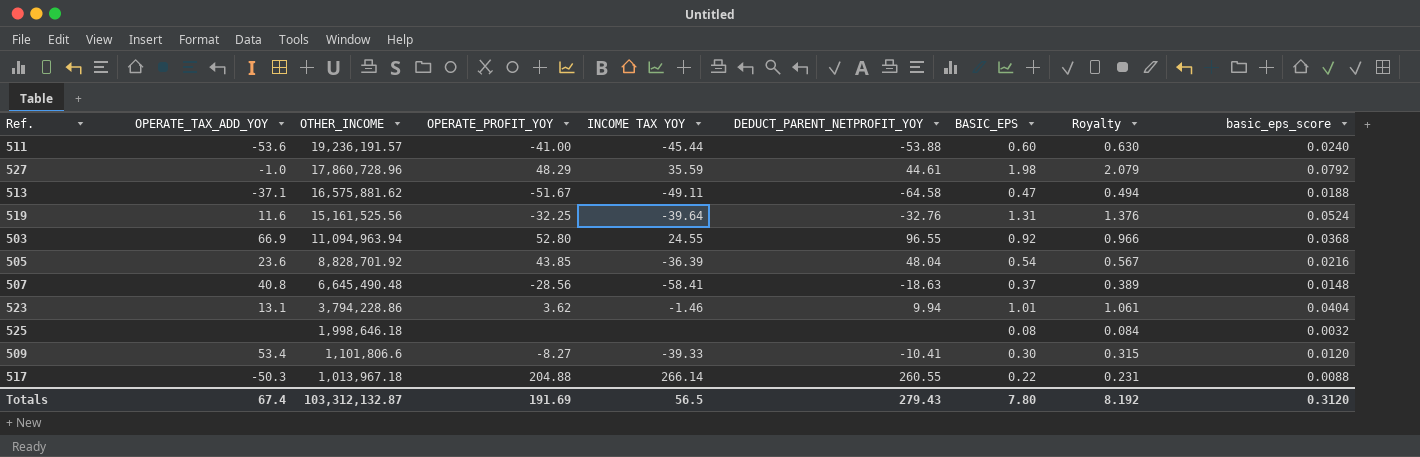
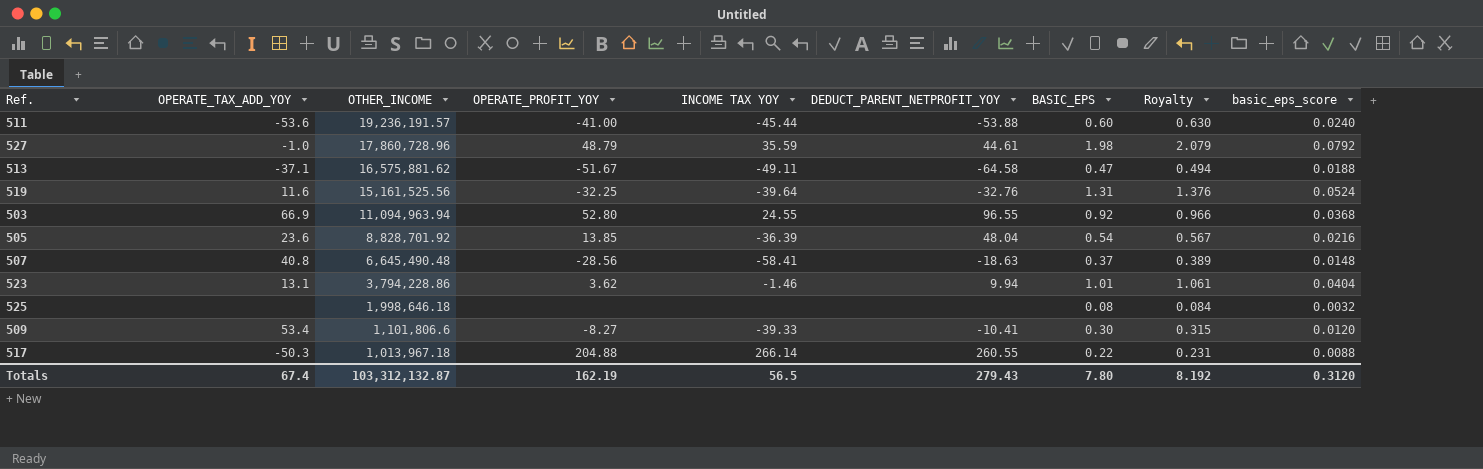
527 | OPERATE_PROFIT_YOY: 48.29 -> 48.79
505 | OPERATE_PROFIT_YOY: 43.85 -> 13.85
Totals | OPERATE_PROFIT_YOY: 191.69 -> 162.19

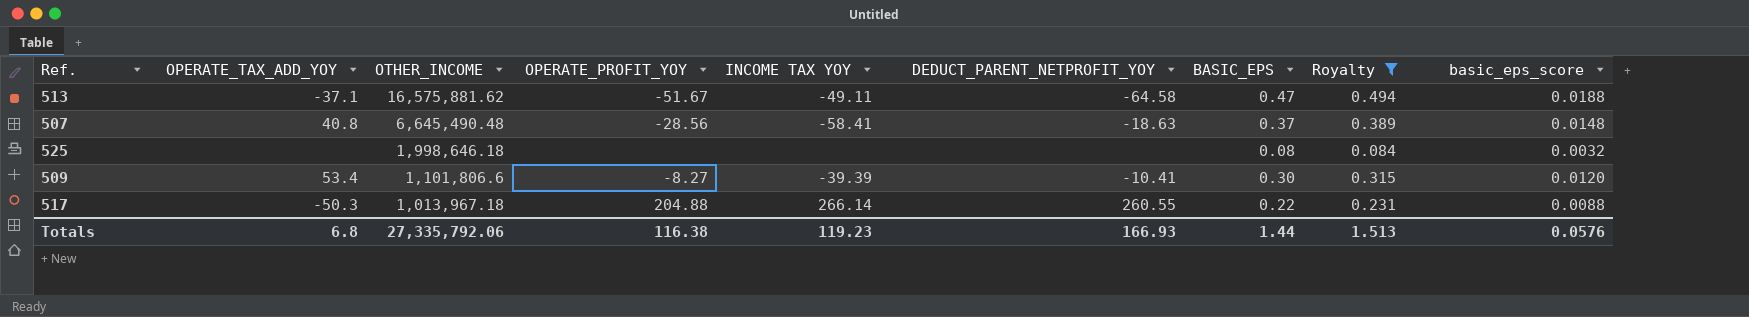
filter: none -> Royalty <= 0.494
509 | INCOME TAX YOY: -39.33 -> -39.39
Totals | OPERATE_TAX_ADD_YOY: 67.4 -> 6.8
Totals | OTHER_INCOME: 103,312,132.87 -> 27,335,792.06
Totals | OPERATE_PROFIT_YOY: 162.19 -> 116.38
Totals | INCOME TAX YOY: 56.5 -> 119.23
Totals | DEDUCT_PARENT_NETPROFIT_YOY: 279.43 -> 166.93
Totals | BASIC_EPS: 7.80 -> 1.44
Totals | Royalty: 8.192 -> 1.513
Totals | basic_eps_score: 0.3120 -> 0.0576

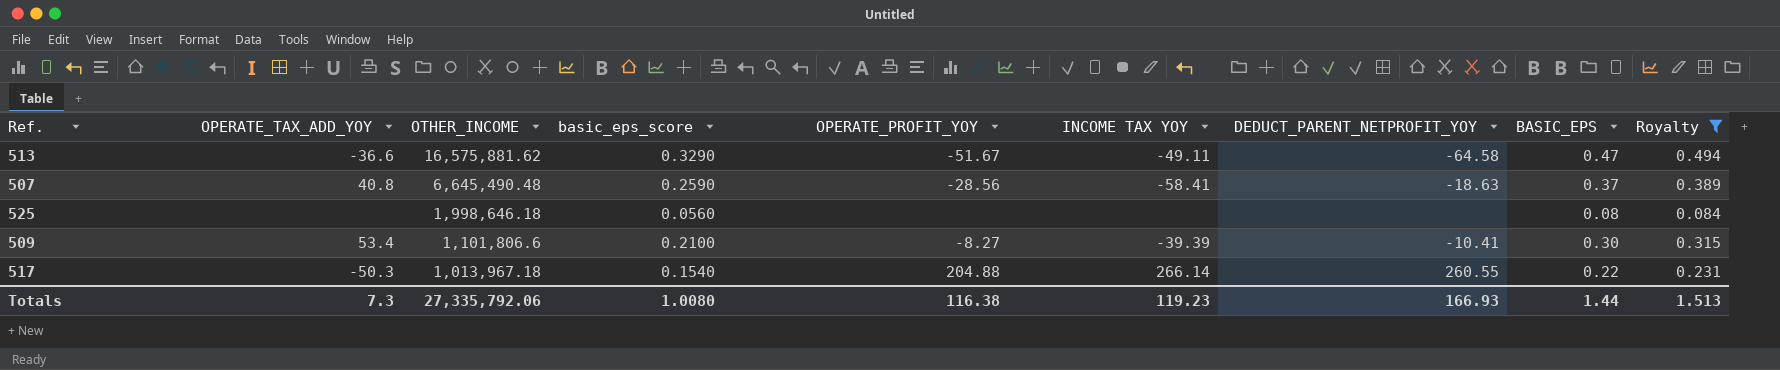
column basic_eps_score | formula: [BASIC_EPS] * 0.04 -> [BASIC_EPS] * 0.7
column basic_eps_score | position: 9 -> 4
513 | OPERATE_TAX_ADD_YOY: -37.1 -> -36.6
Totals | OPERATE_TAX_ADD_YOY: 6.8 -> 7.3
Totals | basic_eps_score: 0.0576 -> 1.0080

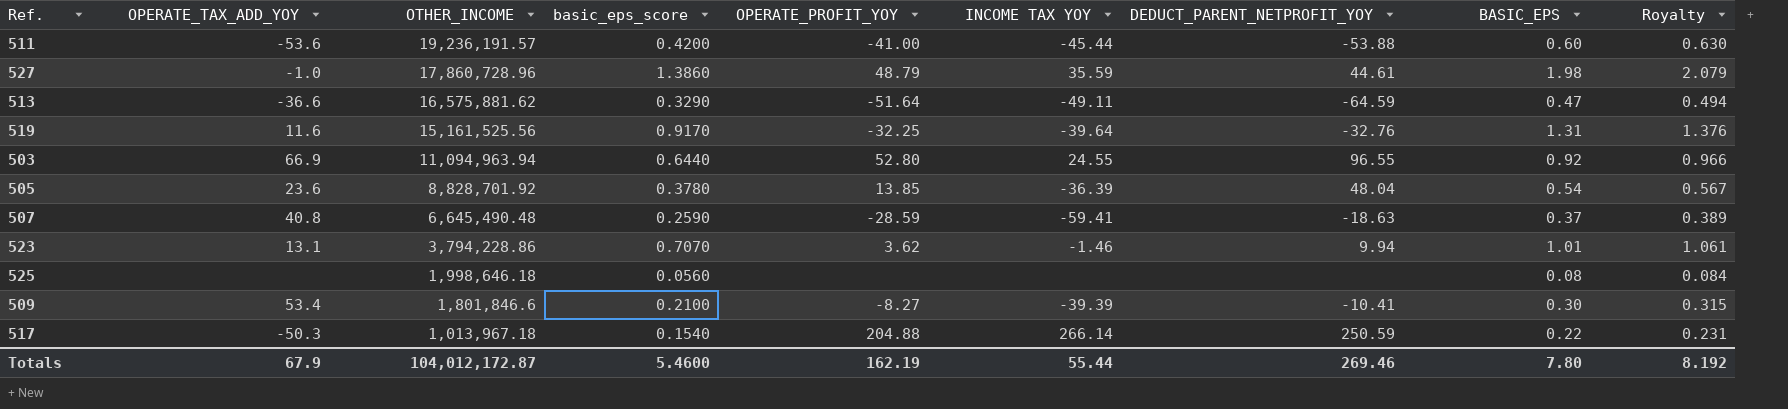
filter: Royalty <= 0.494 -> none
513 | OPERATE_PROFIT_YOY: -51.67 -> -51.64
513 | DEDUCT_PARENT_NETPROFIT_YOY: -64.58 -> -64.59
507 | OPERATE_PROFIT_YOY: -28.56 -> -28.59
507 | INCOME TAX YOY: -58.41 -> -59.41
509 | OTHER_INCOME: 1,101,806.6 -> 1,801,846.6
517 | DEDUCT_PARENT_NETPROFIT_YOY: 260.55 -> 250.59
Totals | OPERATE_TAX_ADD_YOY: 7.3 -> 67.9
Totals | OTHER_INCOME: 27,335,792.06 -> 104,012,172.87
Totals | basic_eps_score: 1.0080 -> 5.4600
Totals | OPERATE_PROFIT_YOY: 116.38 -> 162.19
Totals | INCOME TAX YOY: 119.23 -> 55.44
Totals | DEDUCT_PARENT_NETPROFIT_YOY: 166.93 -> 269.46
Totals | BASIC_EPS: 1.44 -> 7.80
Totals | Royalty: 1.513 -> 8.192

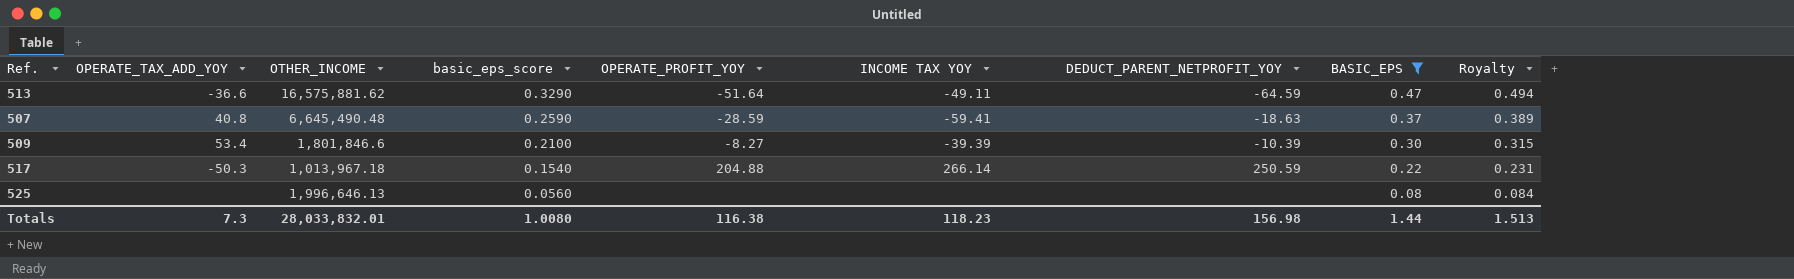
filter: none -> BASIC_EPS <= 0.47
row order: OTHER_INCOME descending -> basic_eps_score descending
509 | DEDUCT_PARENT_NETPROFIT_YOY: -10.41 -> -10.39
525 | OTHER_INCOME: 1,998,646.18 -> 1,996,646.13
Totals | OPERATE_TAX_ADD_YOY: 67.9 -> 7.3
Totals | OTHER_INCOME: 104,012,172.87 -> 28,033,832.01
Totals | basic_eps_score: 5.4600 -> 1.0080
Totals | OPERATE_PROFIT_YOY: 162.19 -> 116.38
Totals | INCOME TAX YOY: 55.44 -> 118.23
Totals | DEDUCT_PARENT_NETPROFIT_YOY: 269.46 -> 156.98
Totals | BASIC_EPS: 7.80 -> 1.44
Totals | Royalty: 8.192 -> 1.513

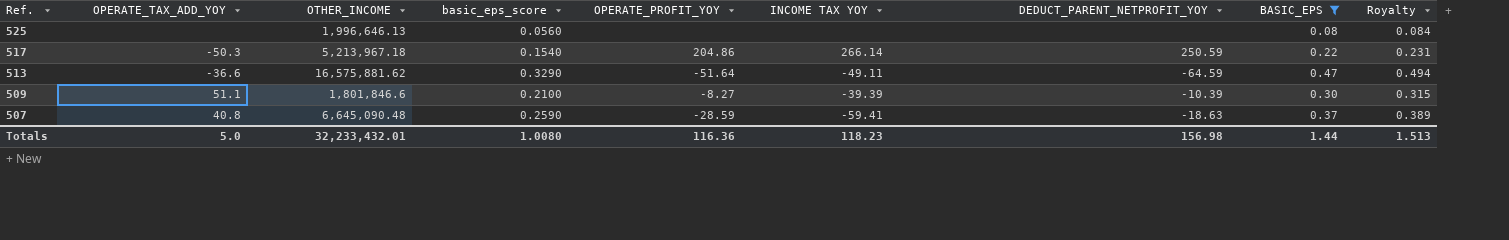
row order: basic_eps_score descending -> Ref. descending
517 | OTHER_INCOME: 1,013,967.18 -> 5,213,967.18
517 | OPERATE_PROFIT_YOY: 204.88 -> 204.86
509 | OPERATE_TAX_ADD_YOY: 53.4 -> 51.1
507 | OTHER_INCOME: 6,645,490.48 -> 6,645,090.48
Totals | OPERATE_TAX_ADD_YOY: 7.3 -> 5.0
Totals | OTHER_INCOME: 28,033,832.01 -> 32,233,432.01
Totals | OPERATE_PROFIT_YOY: 116.38 -> 116.36

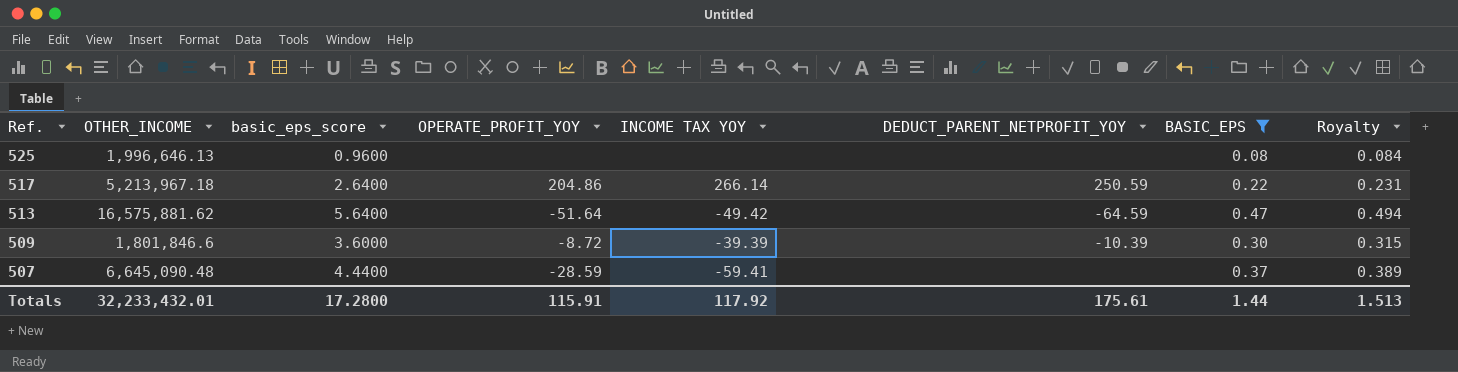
column OPERATE_TAX_ADD_YOY | position: 2 -> none
column basic_eps_score | formula: [BASIC_EPS] * 0.7 -> [BASIC_EPS] * 12
513 | INCOME TAX YOY: -49.11 -> -49.42
509 | OPERATE_PROFIT_YOY: -8.27 -> -8.72
507 | DEDUCT_PARENT_NETPROFIT_YOY: -18.63 -> none
Totals | basic_eps_score: 1.0080 -> 17.2800
Totals | OPERATE_PROFIT_YOY: 116.36 -> 115.91
Totals | INCOME TAX YOY: 118.23 -> 117.92
Totals | DEDUCT_PARENT_NETPROFIT_YOY: 156.98 -> 175.61

